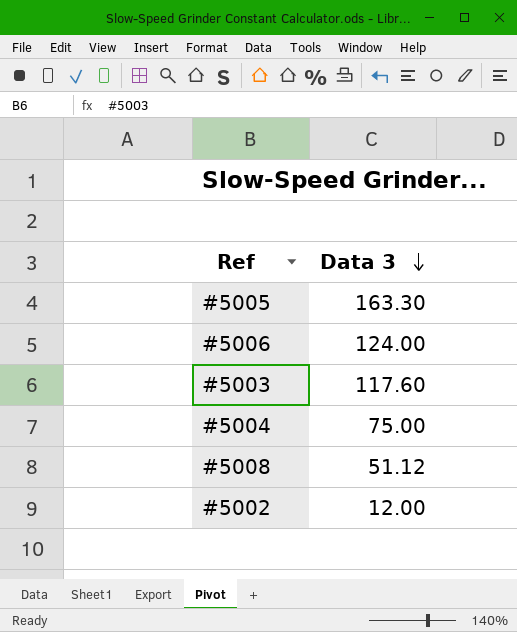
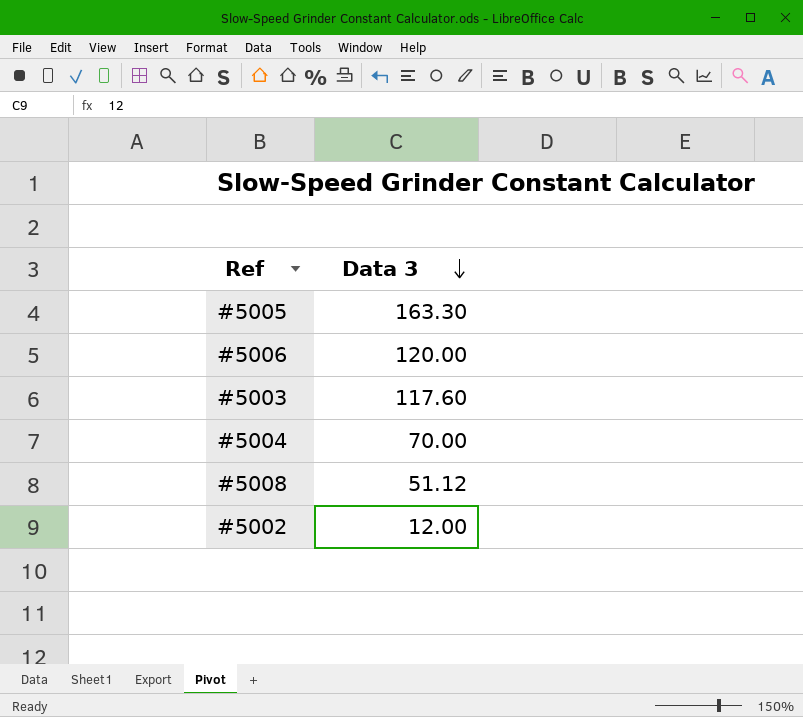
#5006 | Data 3: 124.00 -> 120.00
#5004 | Data 3: 75.00 -> 70.00

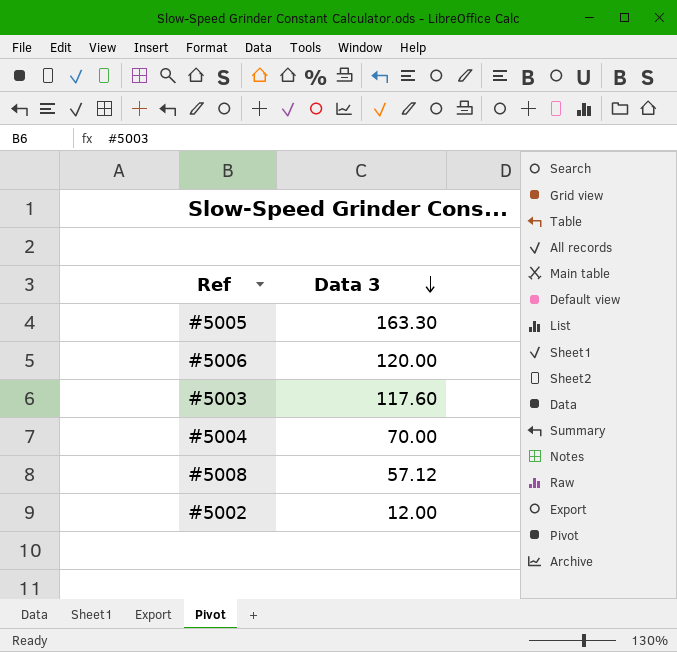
#5008 | Data 3: 51.12 -> 57.12

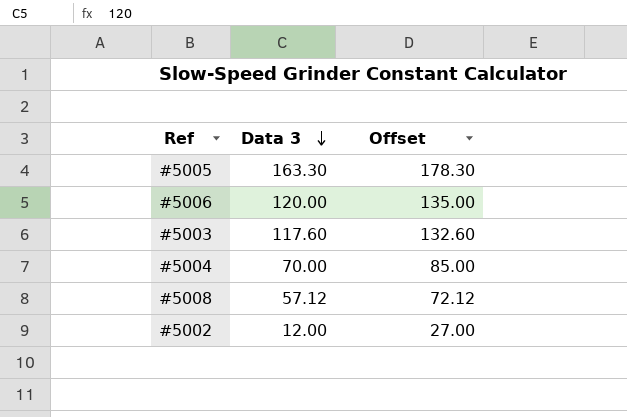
column Offset | formula: none -> [Data 3] + 15

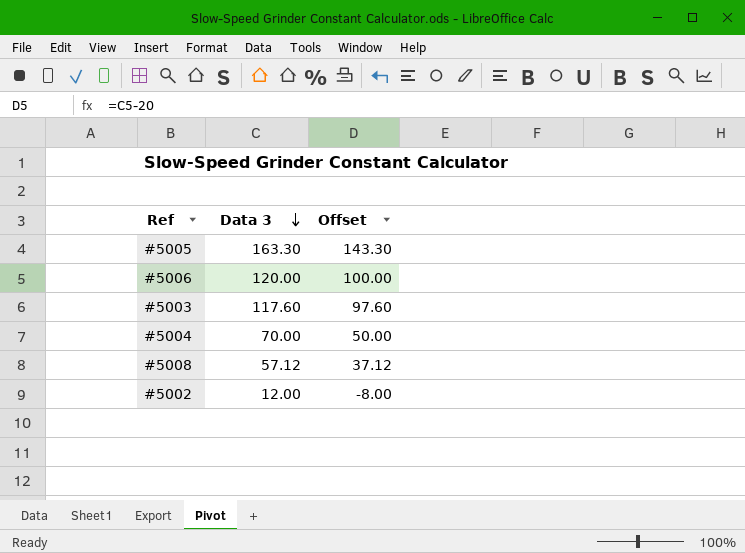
column Offset | formula: [Data 3] + 15 -> [Data 3] - 20

